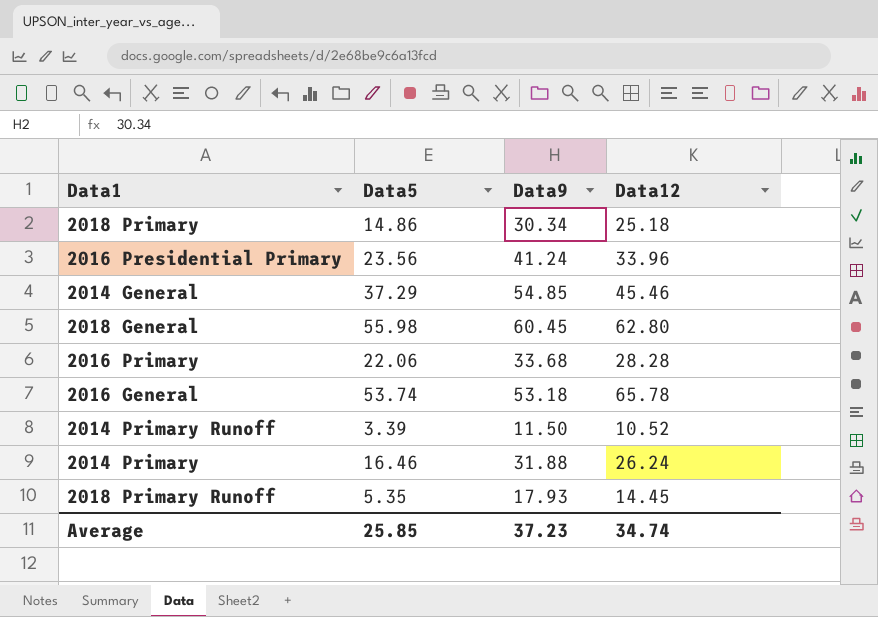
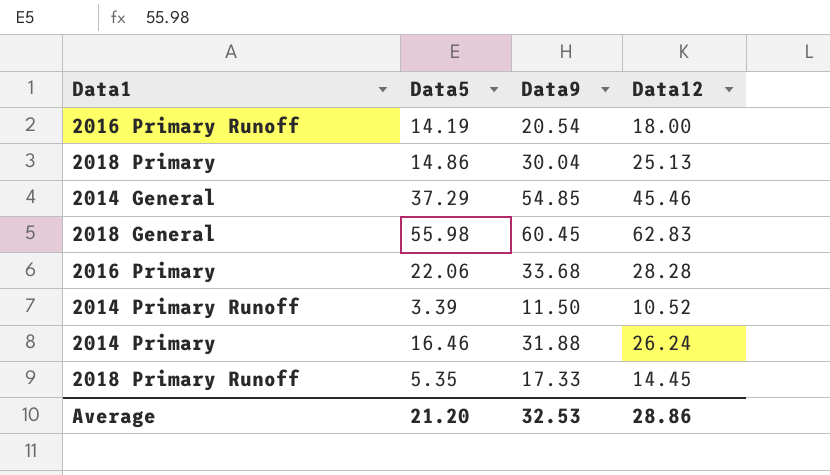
row 2016 Presidential Primary: 23.56 | 41.24 | 33.96 -> none
row 2016 General: 53.74 | 53.18 | 65.78 -> none
row 2016 Primary Runoff: none -> 14.19 | 20.54 | 18.00
2018 Primary | Data9: 30.34 -> 30.04
2018 Primary | Data12: 25.18 -> 25.13
2018 General | Data12: 62.80 -> 62.83
2018 Primary Runoff | Data9: 17.93 -> 17.33
Average | Data5: 25.85 -> 21.20
Average | Data9: 37.23 -> 32.53
Average | Data12: 34.74 -> 28.86

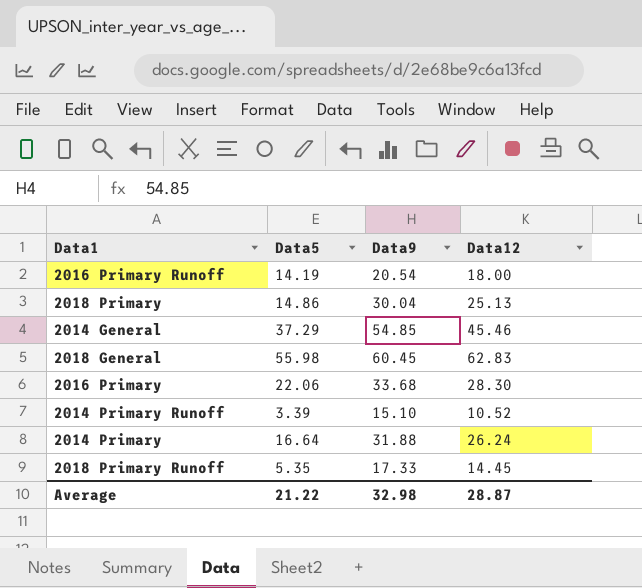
2016 Primary | Data12: 28.28 -> 28.30
2014 Primary Runoff | Data9: 11.50 -> 15.10
2014 Primary | Data5: 16.46 -> 16.64
Average | Data5: 21.20 -> 21.22
Average | Data9: 32.53 -> 32.98
Average | Data12: 28.86 -> 28.87

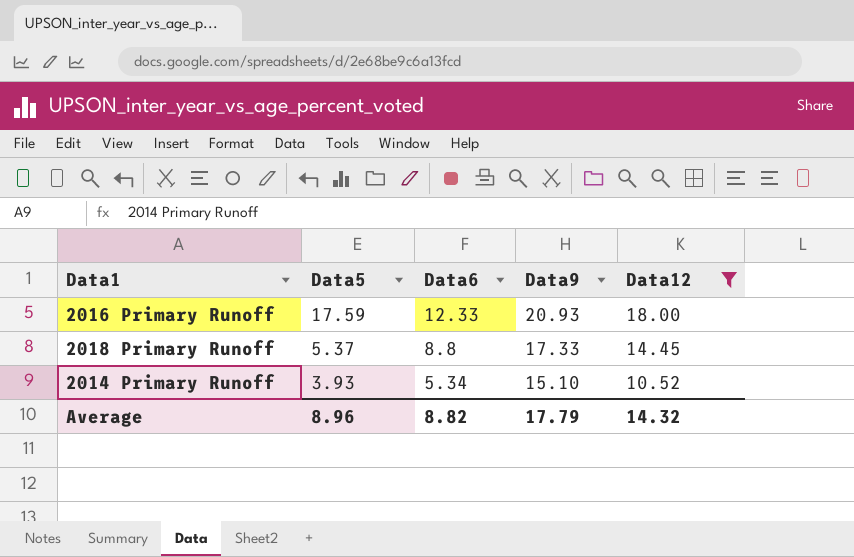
filter: none -> Data12 <= 18.00
row order: none -> Data5 descending
column Data6 | position: none -> 3
2016 Primary Runoff | Data5: 14.19 -> 17.59
2016 Primary Runoff | Data9: 20.54 -> 20.93
2018 Primary Runoff | Data5: 5.35 -> 5.37
2014 Primary Runoff | Data5: 3.39 -> 3.93
Average | Data5: 21.22 -> 8.96
Average | Data9: 32.98 -> 17.79
Average | Data12: 28.87 -> 14.32

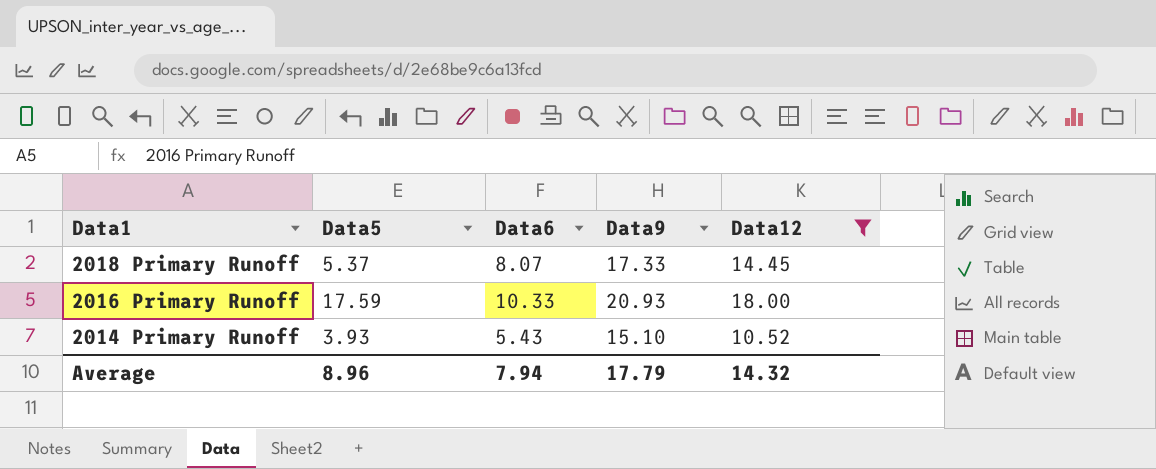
row order: Data5 descending -> Data1 descending
2018 Primary Runoff | Data6: 8.8 -> 8.07
2016 Primary Runoff | Data6: 12.33 -> 10.33
2014 Primary Runoff | Data6: 5.34 -> 5.43
Average | Data6: 8.82 -> 7.94

